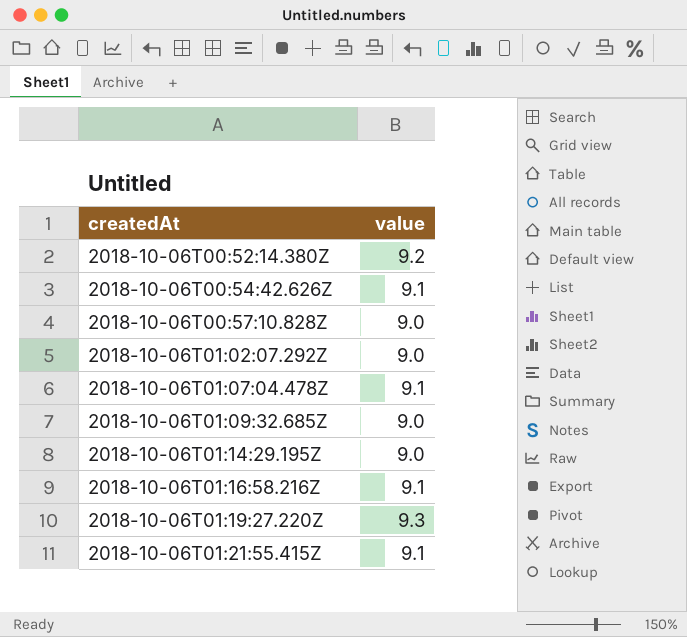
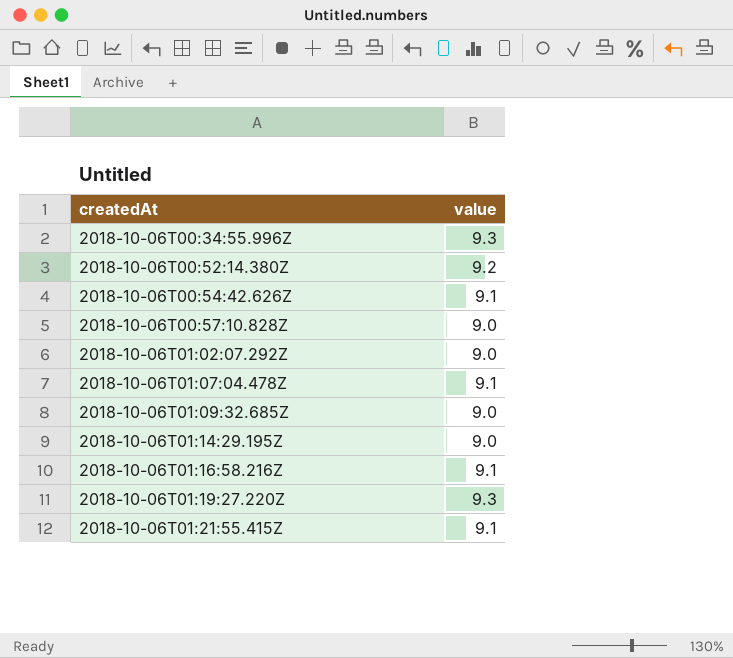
row 2018-10-06T00:34:55.996Z: none -> 9.3

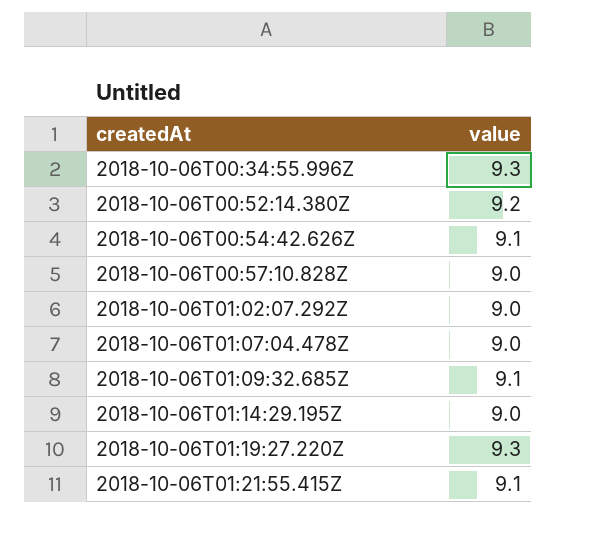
row 2018-10-06T01:16:58.216Z: 9.1 -> none
2018-10-06T01:07:04.478Z | value: 9.1 -> 9.0
2018-10-06T01:09:32.685Z | value: 9.0 -> 9.1

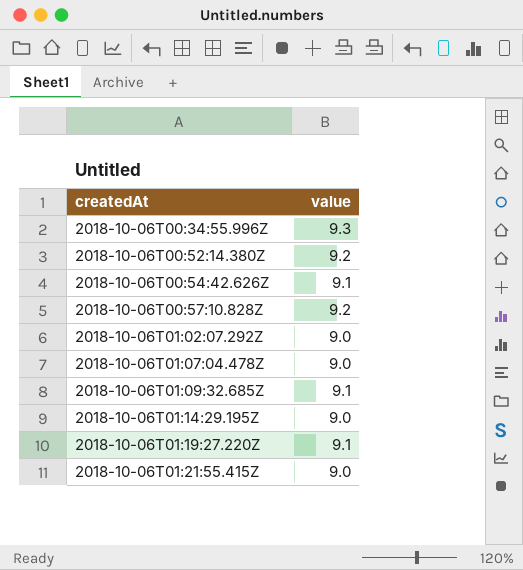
2018-10-06T00:57:10.828Z | value: 9.0 -> 9.2
2018-10-06T01:19:27.220Z | value: 9.3 -> 9.1
2018-10-06T01:21:55.415Z | value: 9.1 -> 9.0

